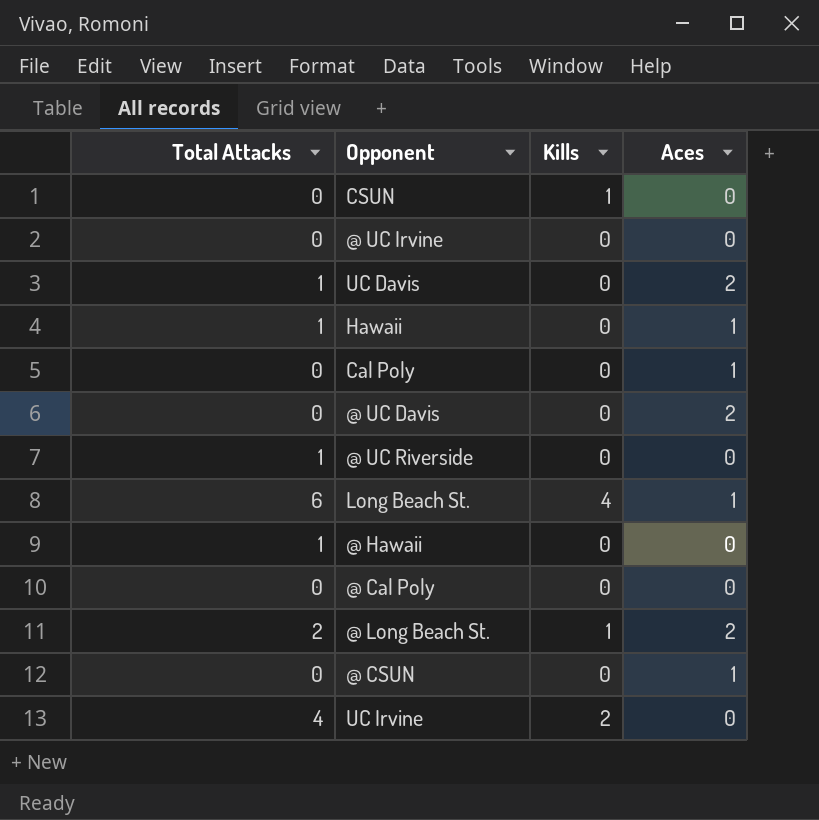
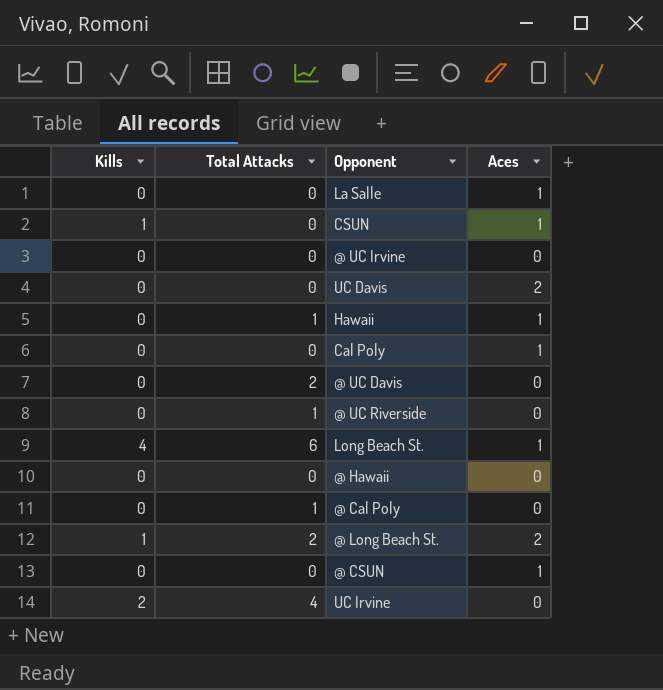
column Kills | position: 3 -> 1
row La Salle: none -> 0 | 0 | 1
CSUN | Aces: 0 -> 1
UC Davis | Total Attacks: 1 -> 0
@ UC Davis | Total Attacks: 0 -> 2
@ UC Davis | Aces: 2 -> 0
@ Hawaii | Total Attacks: 1 -> 0
@ Cal Poly | Total Attacks: 0 -> 1

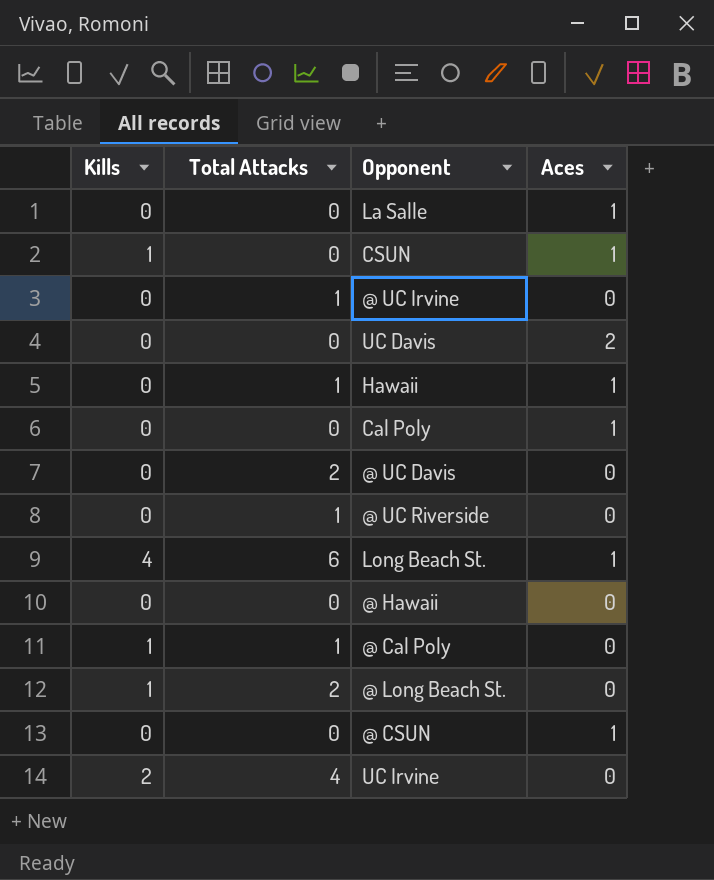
@ UC Irvine | Total Attacks: 0 -> 1
@ Cal Poly | Kills: 0 -> 1
@ Long Beach St. | Aces: 2 -> 0

